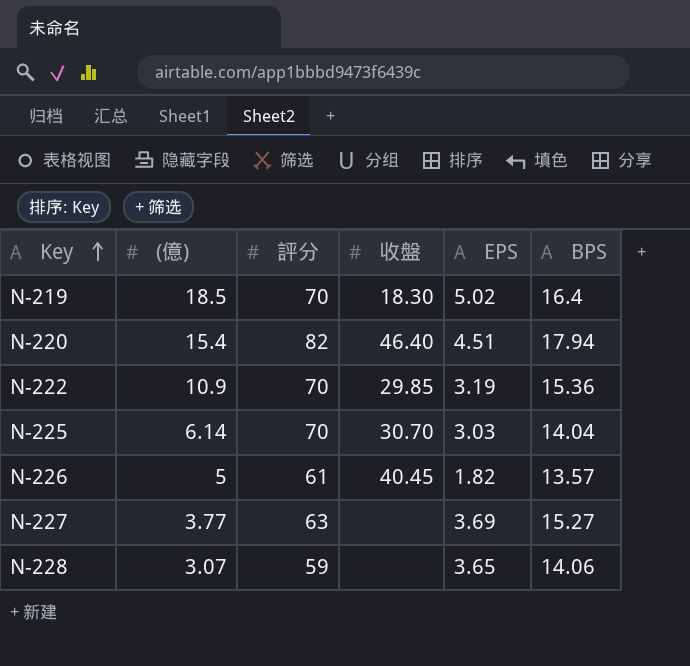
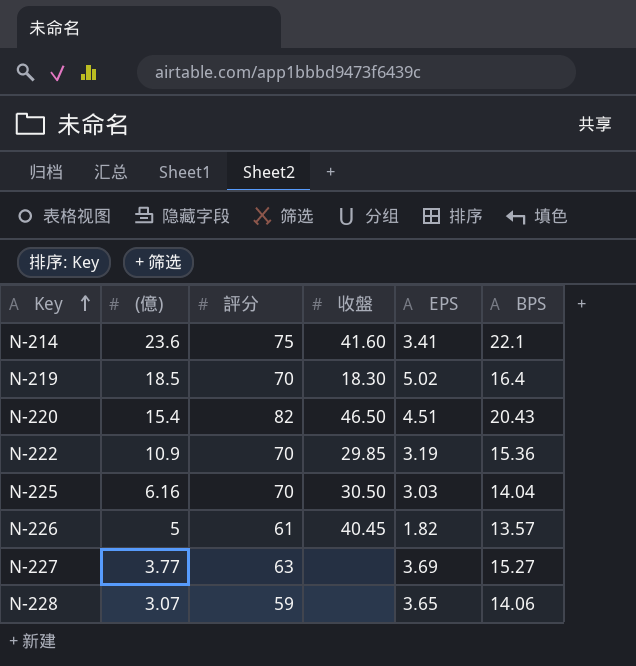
row N-214: none -> 23.6 | 75 | 41.60 | 3.41 | 22.1
N-220 | 收盤: 46.40 -> 46.50
N-220 | BPS: 17.94 -> 20.43
N-225 | (億): 6.14 -> 6.16
N-225 | 收盤: 30.70 -> 30.50

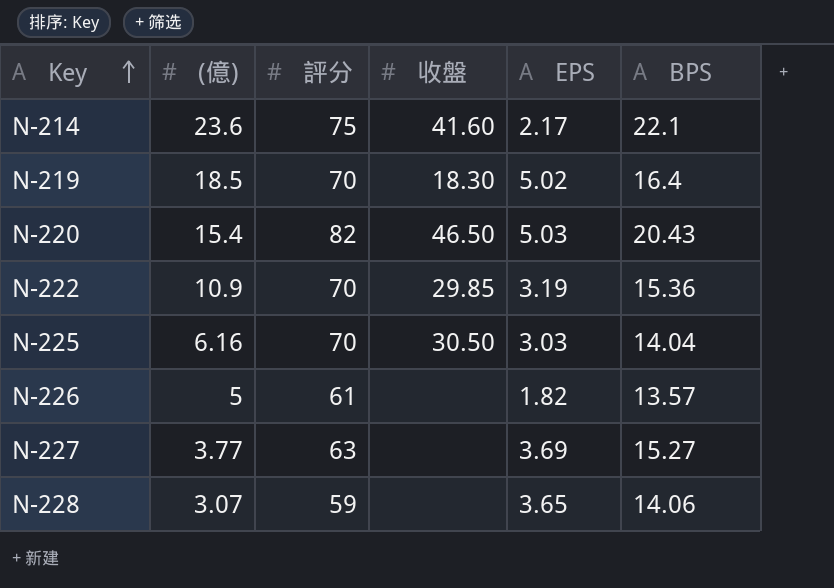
N-214 | EPS: 3.41 -> 2.17
N-220 | EPS: 4.51 -> 5.03
N-226 | 收盤: 40.45 -> none

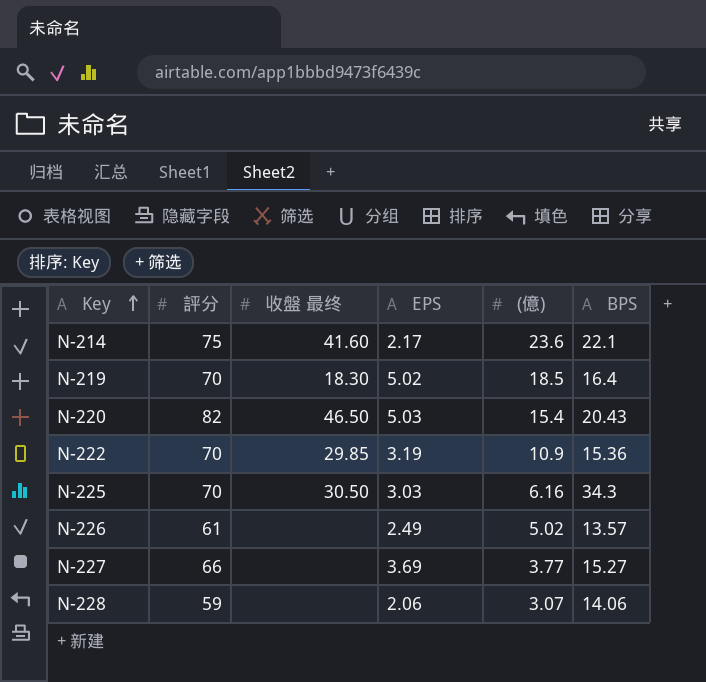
column name: 收盤 -> 收盤 最终
column (億) | position: 2 -> 5
N-225 | BPS: 14.04 -> 34.3
N-226 | EPS: 1.82 -> 2.49
N-226 | (億): 5 -> 5.02
N-227 | 評分: 63 -> 66
N-228 | EPS: 3.65 -> 2.06

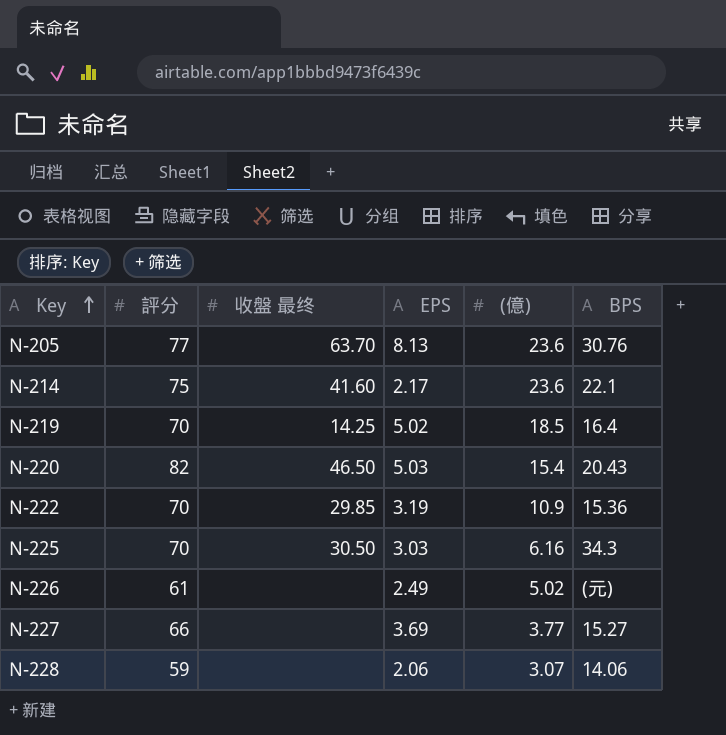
row N-205: none -> 77 | 63.70 | 8.13 | 23.6 | 30.76
N-219 | 收盤 最终: 18.30 -> 14.25
N-226 | BPS: 13.57 -> (元)

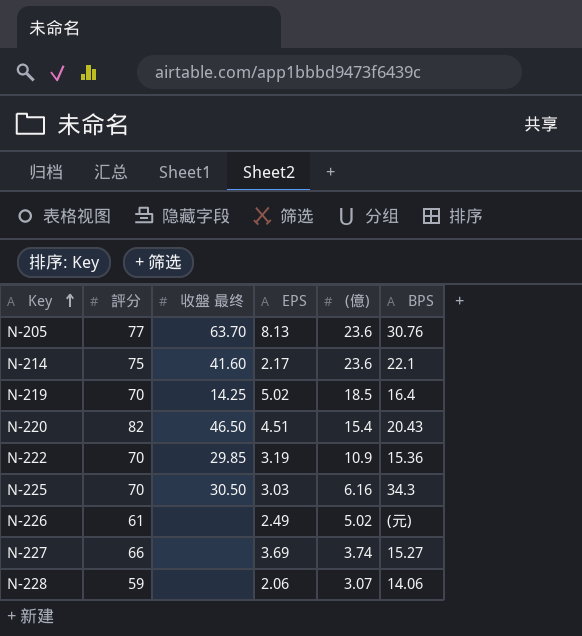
N-220 | EPS: 5.03 -> 4.51
N-227 | (億): 3.77 -> 3.74

